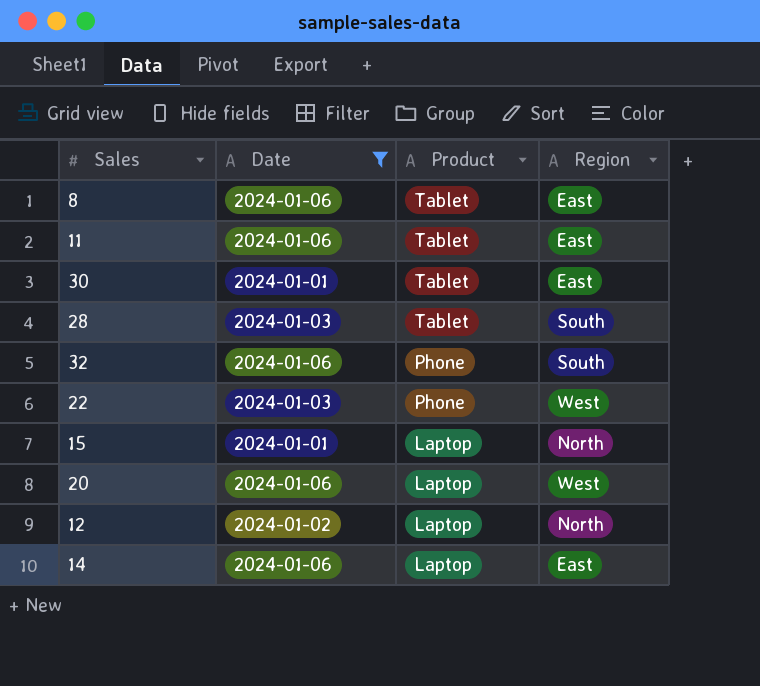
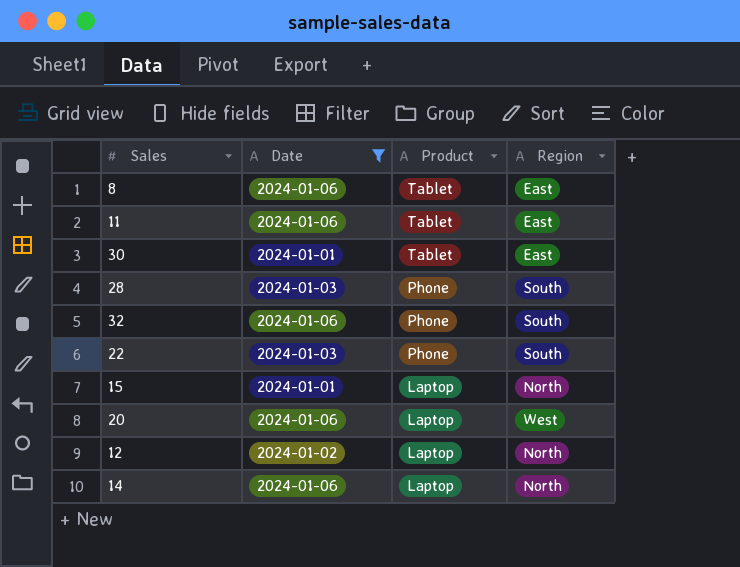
28 | Product: Tablet -> Phone
22 | Region: West -> South
14 | Region: East -> North

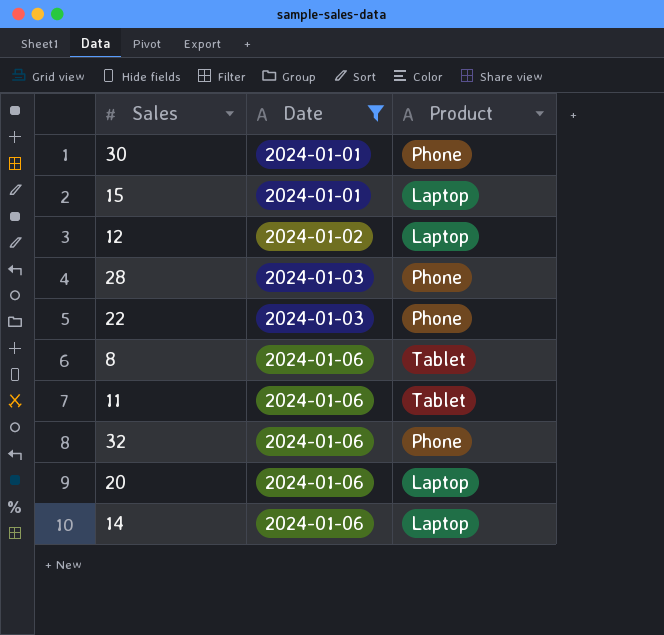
row order: Product descending -> Date ascending
column Region | position: 4 -> none
30 | Product: Tablet -> Phone

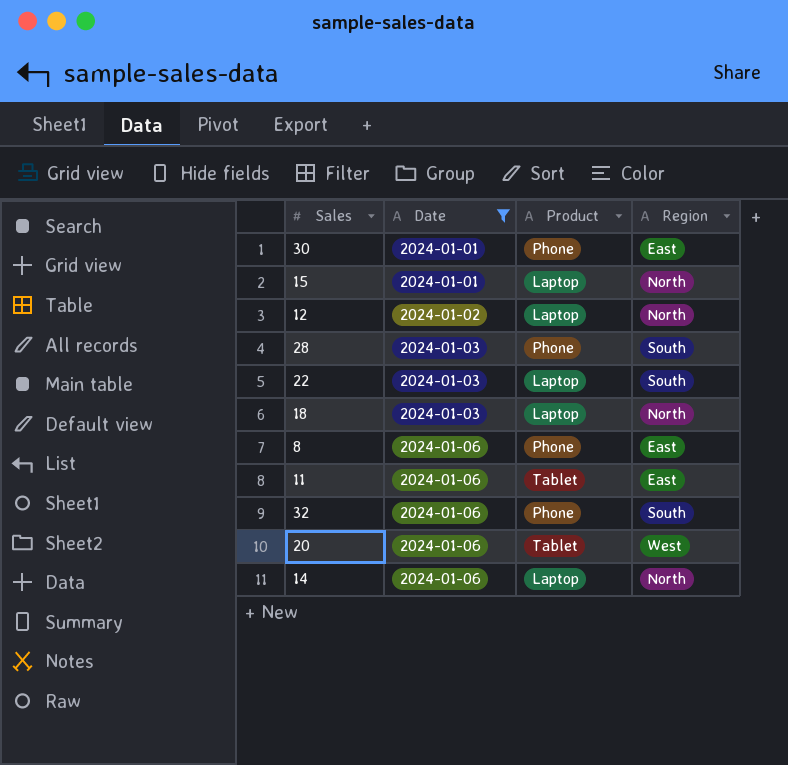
column Region | position: none -> 4
22 | Product: Phone -> Laptop
row 18: none -> 2024-01-03 | Laptop | North
8 | Product: Tablet -> Phone
20 | Product: Laptop -> Tablet

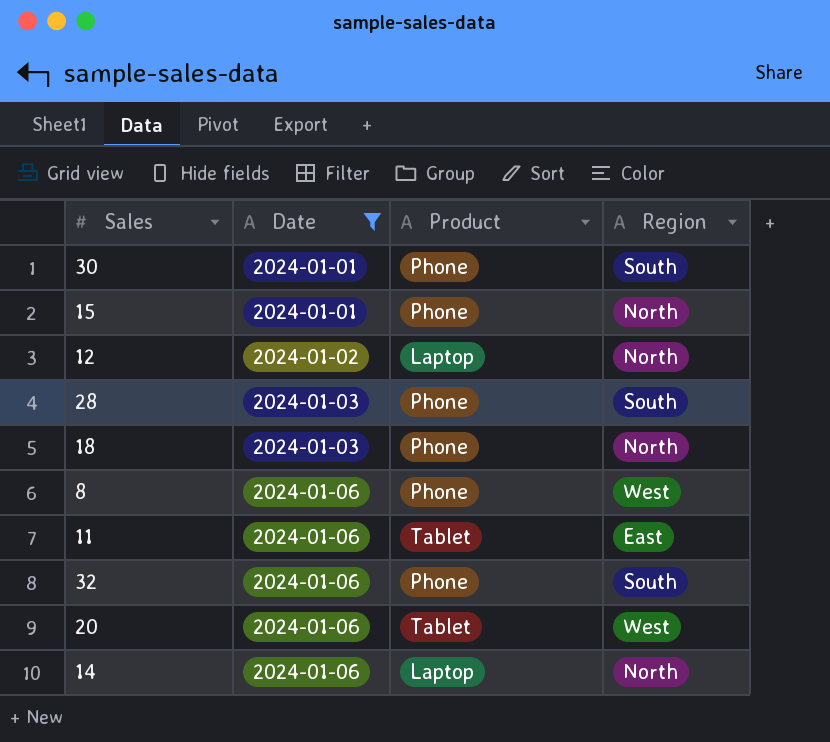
row 22: 2024-01-03 | Laptop | South -> none
30 | Region: East -> South
15 | Product: Laptop -> Phone
18 | Product: Laptop -> Phone
8 | Region: East -> West

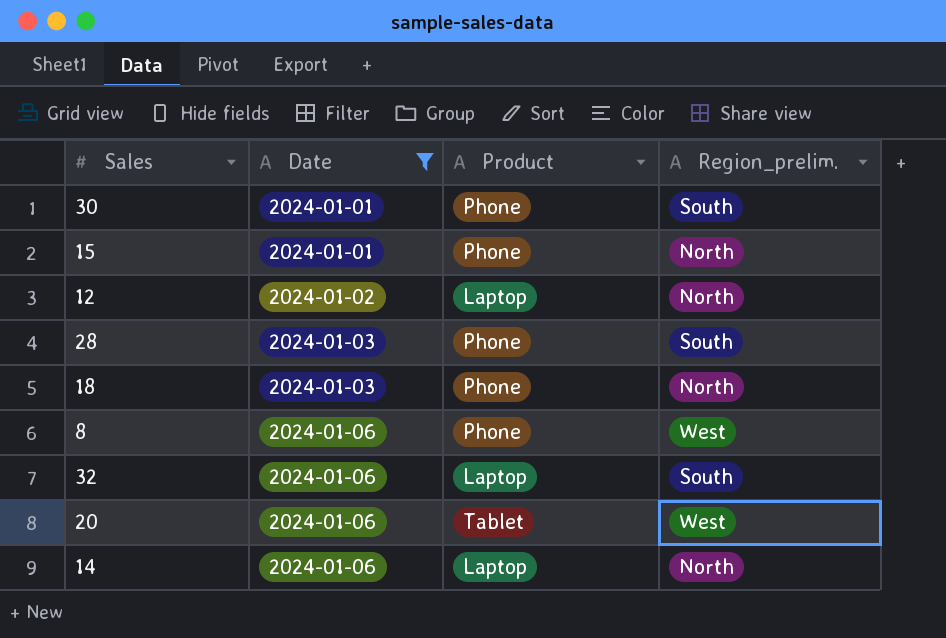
column name: Region -> Region_prelim.
row 11: 2024-01-06 | Tablet | East -> none
32 | Product: Phone -> Laptop

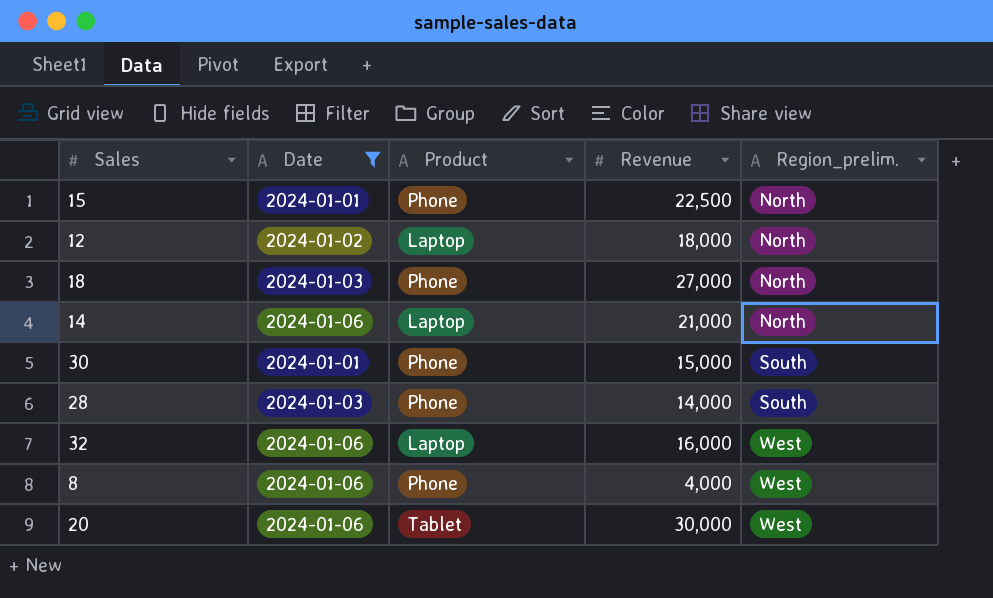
row order: Date ascending -> Region_prelim. ascending
column Revenue | position: none -> 4
32 | Region_prelim.: South -> West

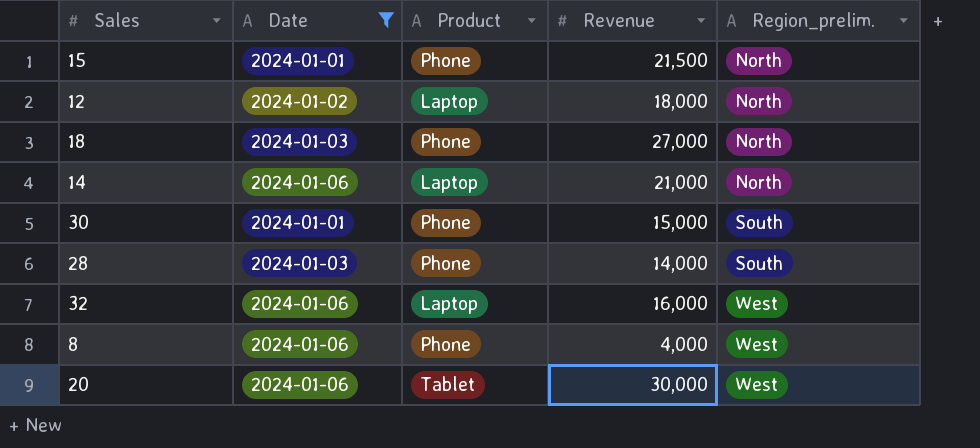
15 | Revenue: 22,500 -> 21,500

